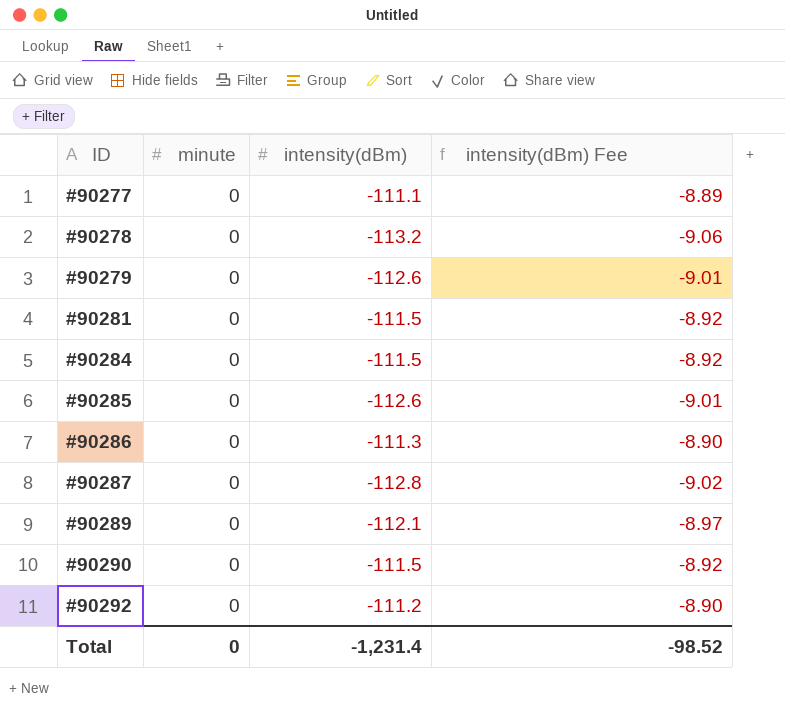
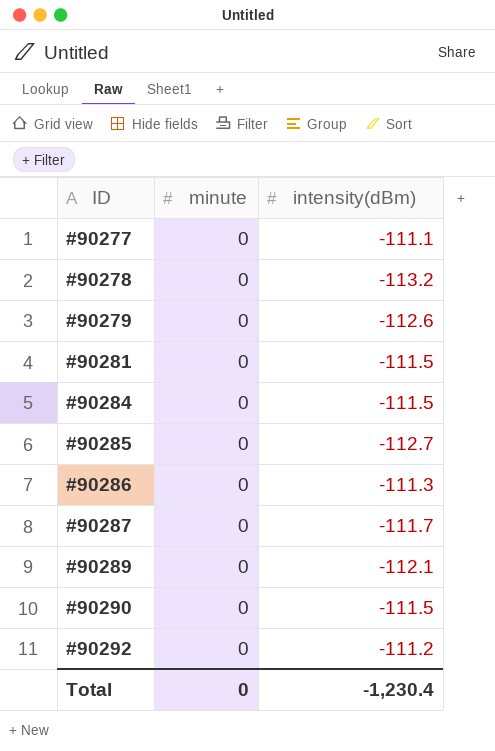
column intensity(dBm) Fee | formula: [intensity(dBm)] * 0.08 -> none
#90285 | intensity(dBm): -112.6 -> -112.7
#90287 | intensity(dBm): -112.8 -> -111.7
Total | intensity(dBm): -1,231.4 -> -1,230.4

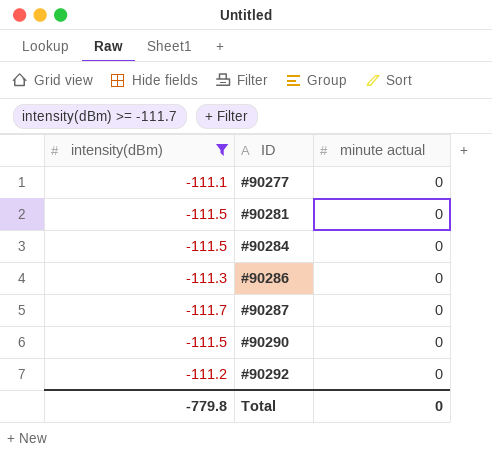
filter: none -> intensity(dBm) >= -111.7
column intensity(dBm) | position: 3 -> 1
column name: minute -> minute actual
Total | intensity(dBm): -1,230.4 -> -779.8

